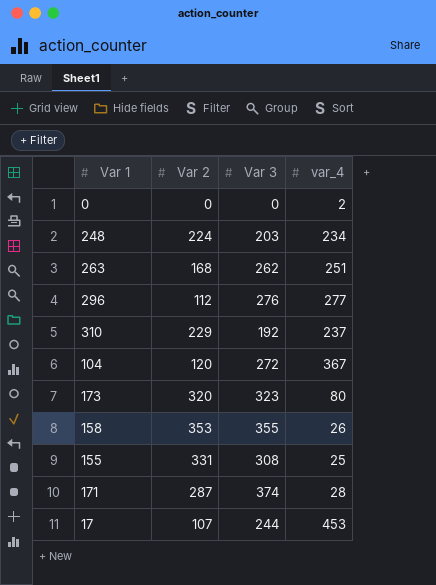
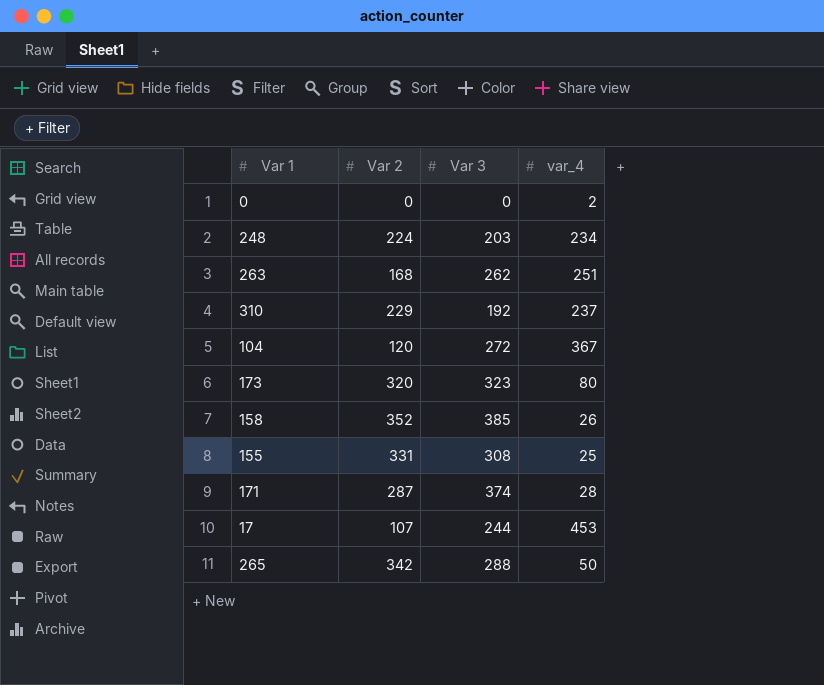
row 296: 112 | 276 | 277 -> none
158 | Var 2: 353 -> 352
158 | Var 3: 355 -> 385
row 265: none -> 342 | 288 | 50

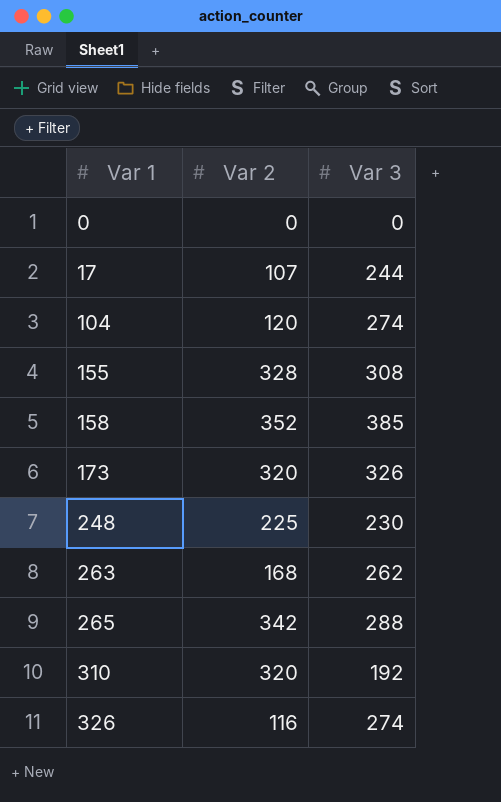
row order: none -> Var 1 ascending
column var_4 | position: 4 -> none
row 171: 287 | 374 | 28 -> none
104 | Var 3: 272 -> 274
155 | Var 2: 331 -> 328
173 | Var 3: 323 -> 326
248 | Var 2: 224 -> 225
248 | Var 3: 203 -> 230
310 | Var 2: 229 -> 320
row 326: none -> 116 | 274

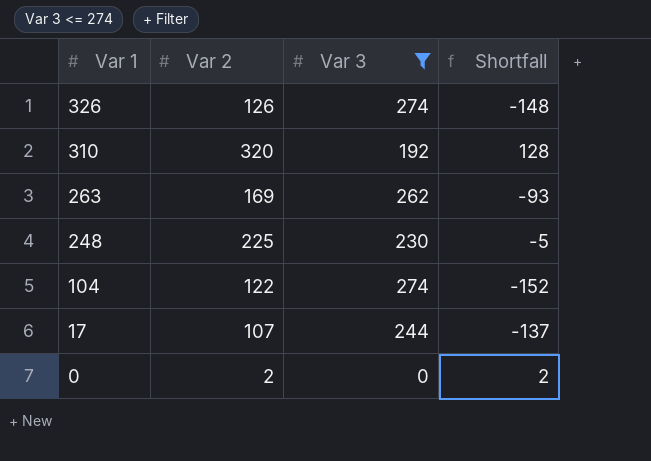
filter: none -> Var 3 <= 274
row order: Var 1 ascending -> Var 1 descending
column Shortfall | formula: none -> [Var 2] - [Var 3]
326 | Var 2: 116 -> 126
263 | Var 2: 168 -> 169
104 | Var 2: 120 -> 122
0 | Var 2: 0 -> 2

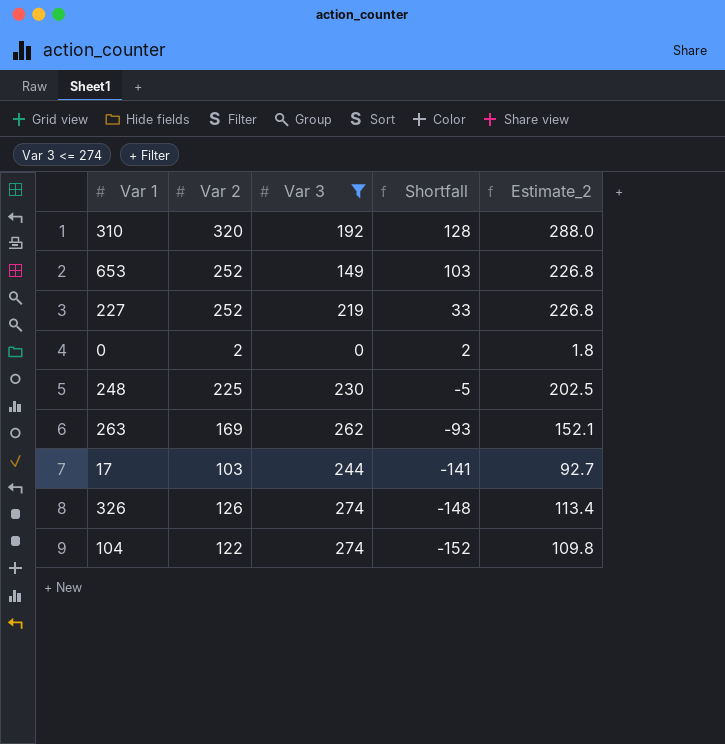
row order: Var 1 descending -> Shortfall descending
column Estimate_2 | formula: none -> [Var 2] * 0.9
row 653: none -> 252 | 149 | 103 | 226.8
row 227: none -> 252 | 219 | 33 | 226.8
17 | Var 2: 107 -> 103
17 | Shortfall: -137 -> -141

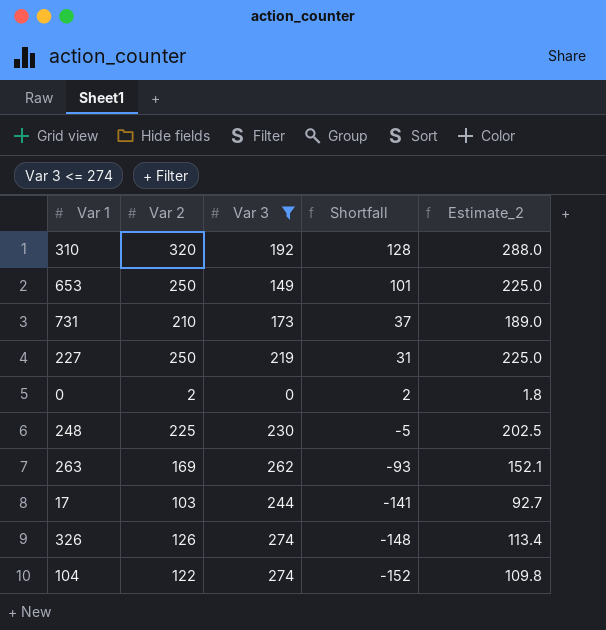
653 | Var 2: 252 -> 250
653 | Shortfall: 103 -> 101
653 | Estimate_2: 226.8 -> 225.0
row 731: none -> 210 | 173 | 37 | 189.0
227 | Var 2: 252 -> 250
227 | Shortfall: 33 -> 31
227 | Estimate_2: 226.8 -> 225.0

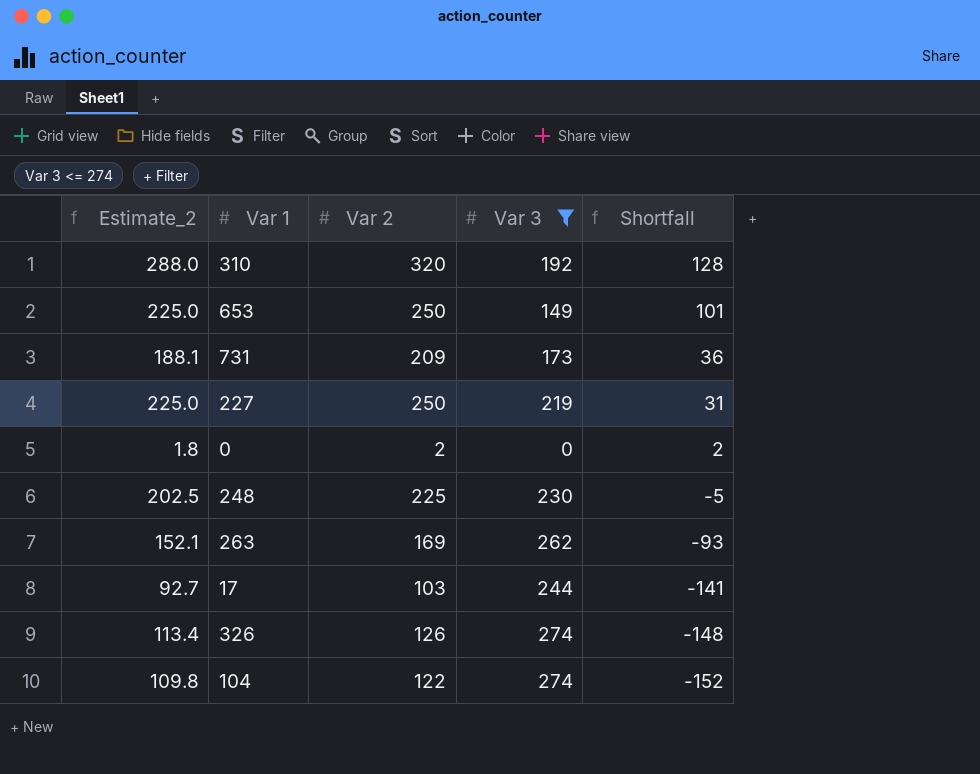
column Estimate_2 | position: 5 -> 1
731 | Estimate_2: 189.0 -> 188.1
731 | Var 2: 210 -> 209
731 | Shortfall: 37 -> 36

